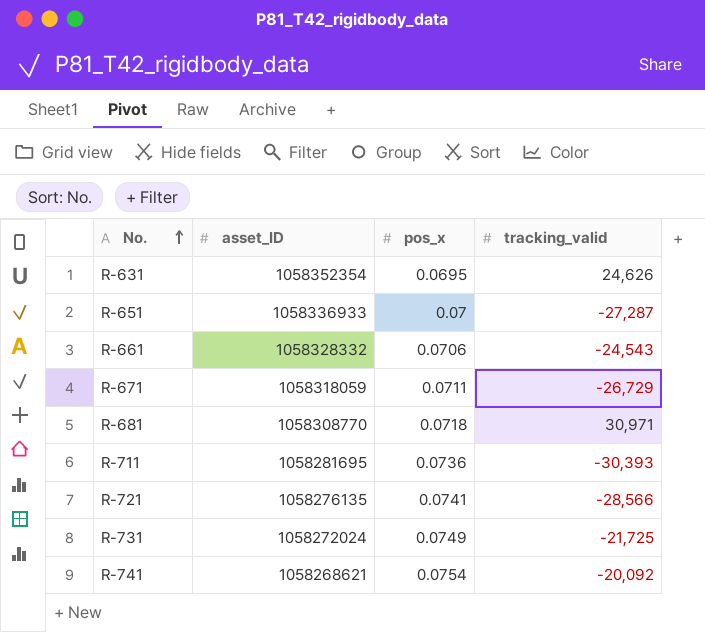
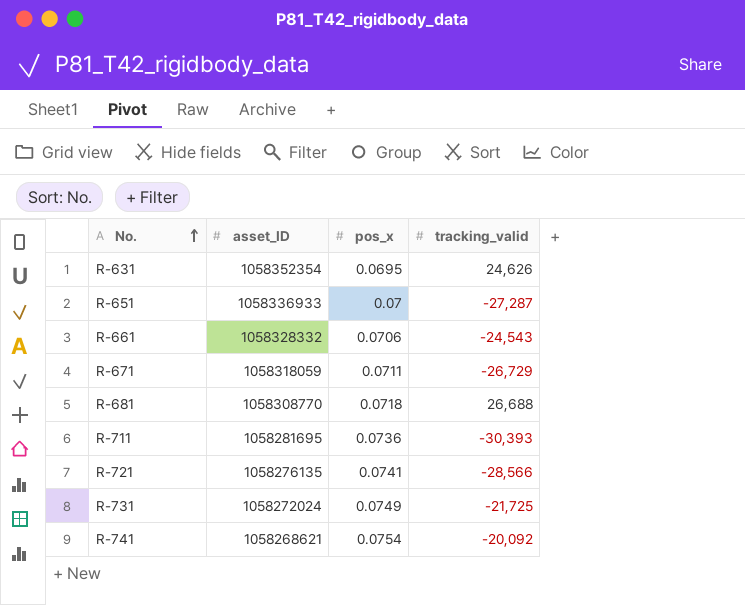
R-681 | tracking_valid: 30,971 -> 26,688

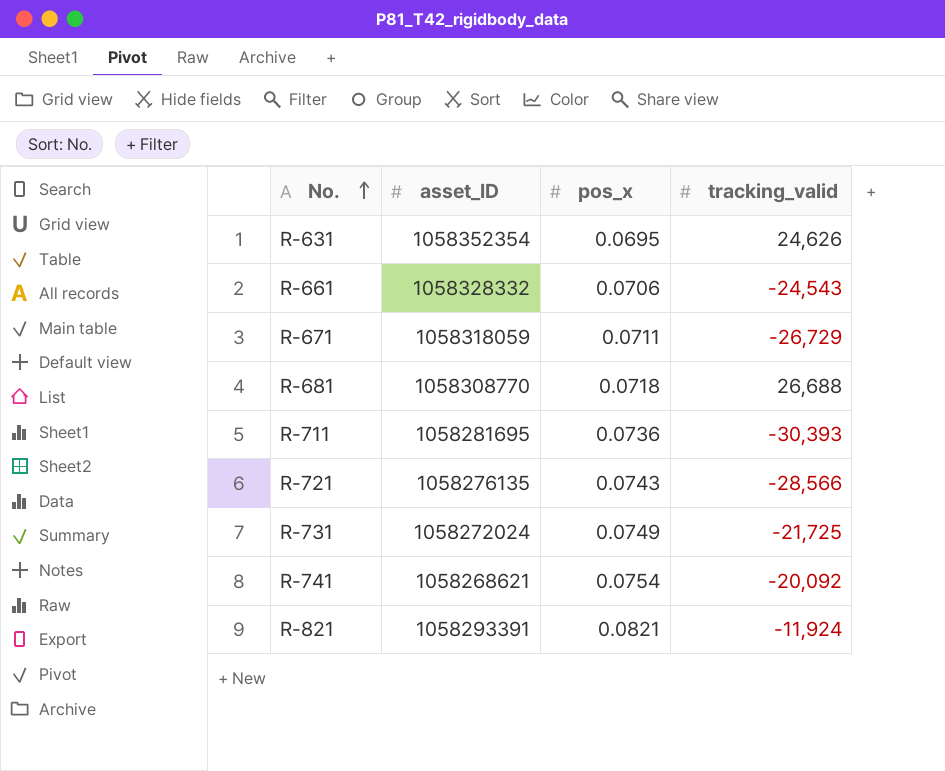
row R-651: 1058336933 | 0.07 | -27,287 -> none
R-721 | pos_x: 0.0741 -> 0.0743
row R-821: none -> 1058293391 | 0.0821 | -11,924

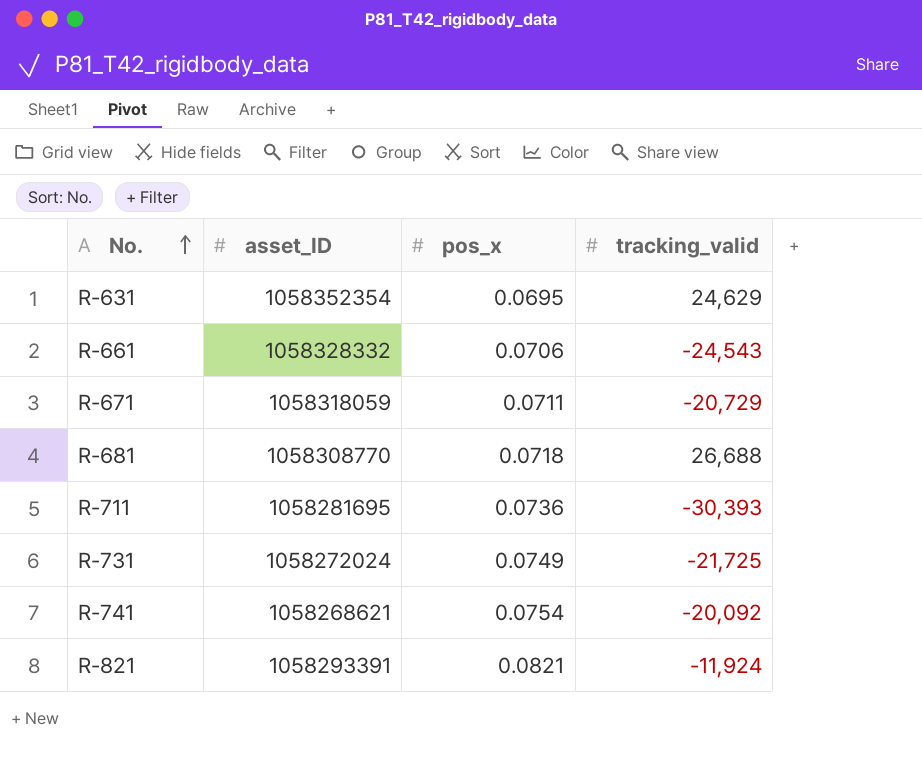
row R-721: 1058276135 | 0.0743 | -28,566 -> none
R-631 | tracking_valid: 24,626 -> 24,629
R-671 | tracking_valid: -26,729 -> -20,729

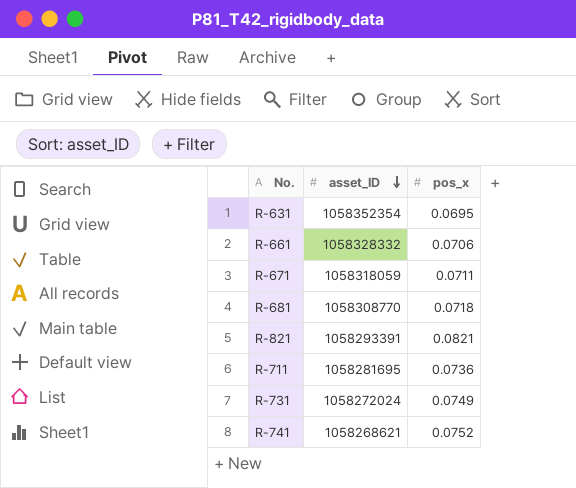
row order: No. ascending -> asset_ID descending
column tracking_valid | position: 4 -> none
R-741 | pos_x: 0.0754 -> 0.0752

